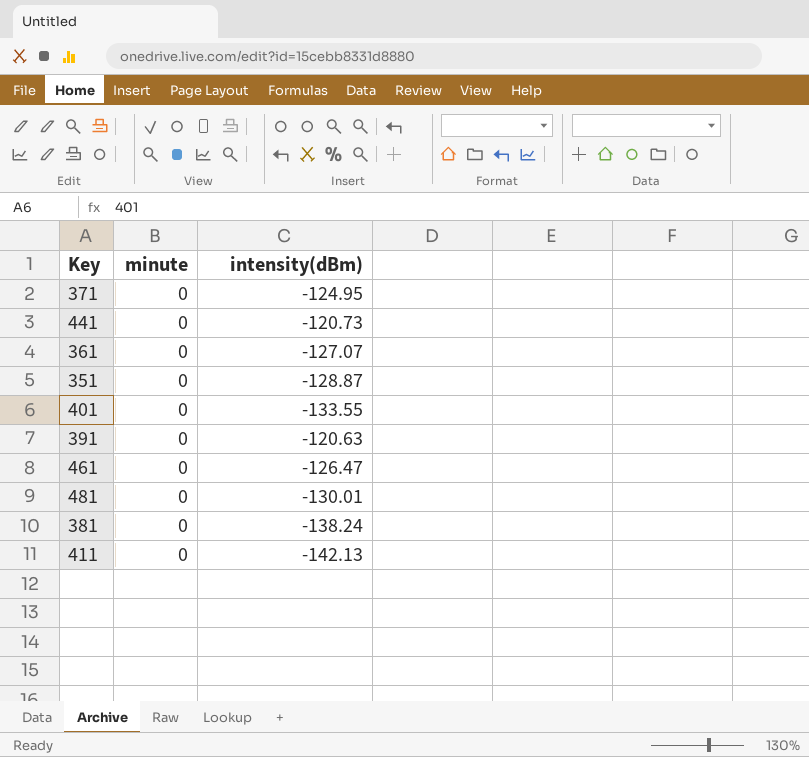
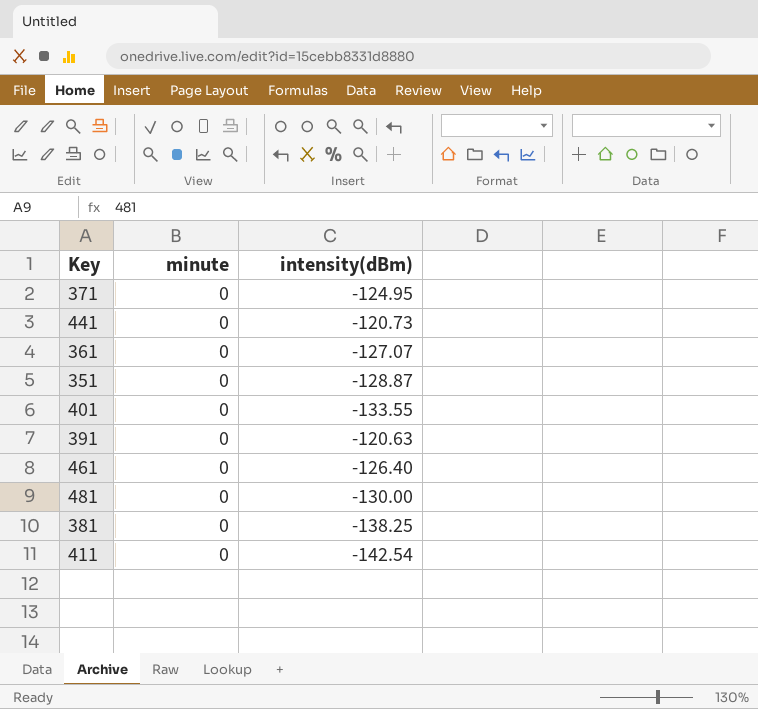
461 | intensity(dBm): -126.47 -> -126.40
481 | intensity(dBm): -130.01 -> -130.00
381 | intensity(dBm): -138.24 -> -138.25
411 | intensity(dBm): -142.13 -> -142.54

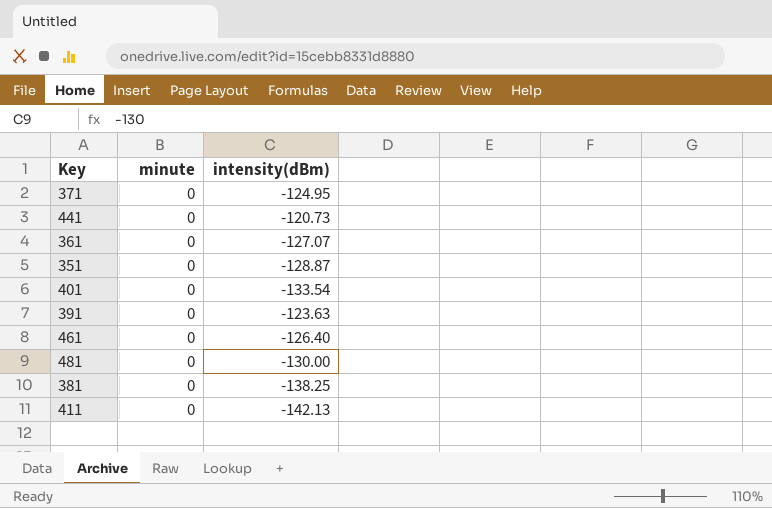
401 | intensity(dBm): -133.55 -> -133.54
391 | intensity(dBm): -120.63 -> -123.63
411 | intensity(dBm): -142.54 -> -142.13

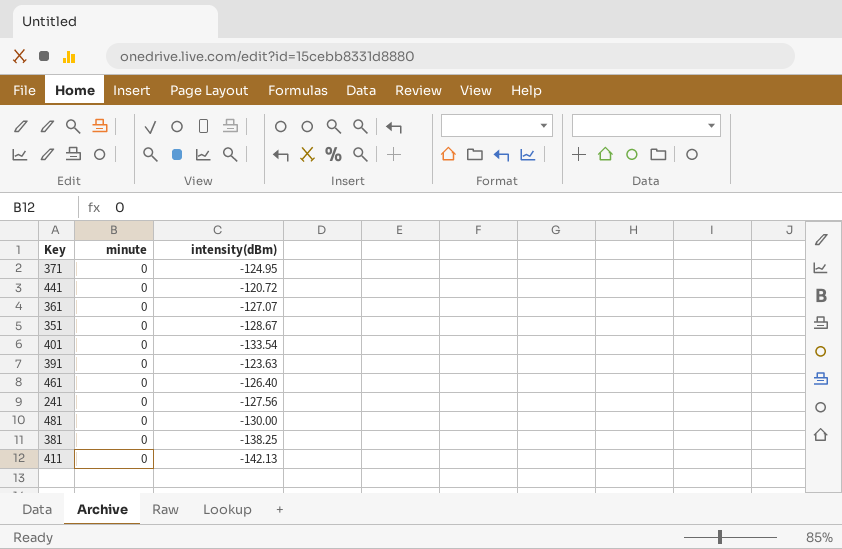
441 | intensity(dBm): -120.73 -> -120.72
351 | intensity(dBm): -128.87 -> -128.67
row 241: none -> 0 | -127.56

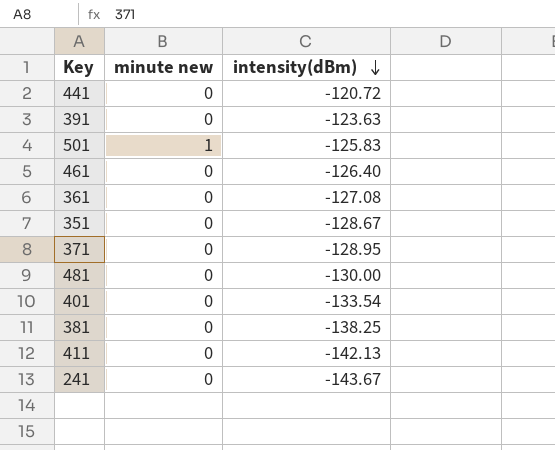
row order: none -> intensity(dBm) descending
column name: minute -> minute new
row 501: none -> 1 | -125.83
361 | intensity(dBm): -127.07 -> -127.08
371 | intensity(dBm): -124.95 -> -128.95
241 | intensity(dBm): -127.56 -> -143.67

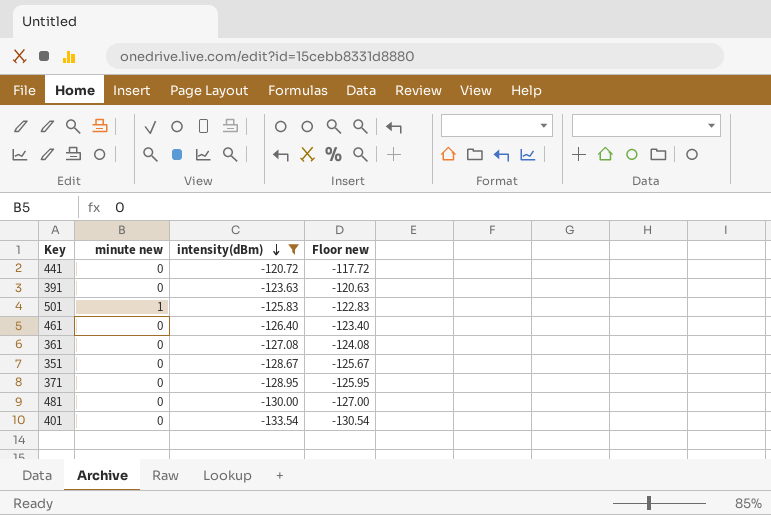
filter: none -> intensity(dBm) >= -133.54
column Floor new | formula: none -> [intensity(dBm)] + 3

